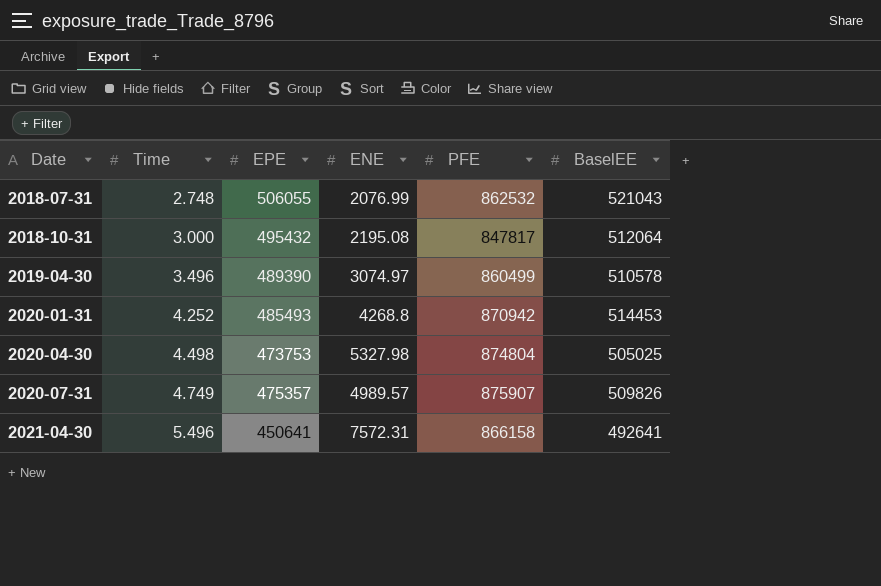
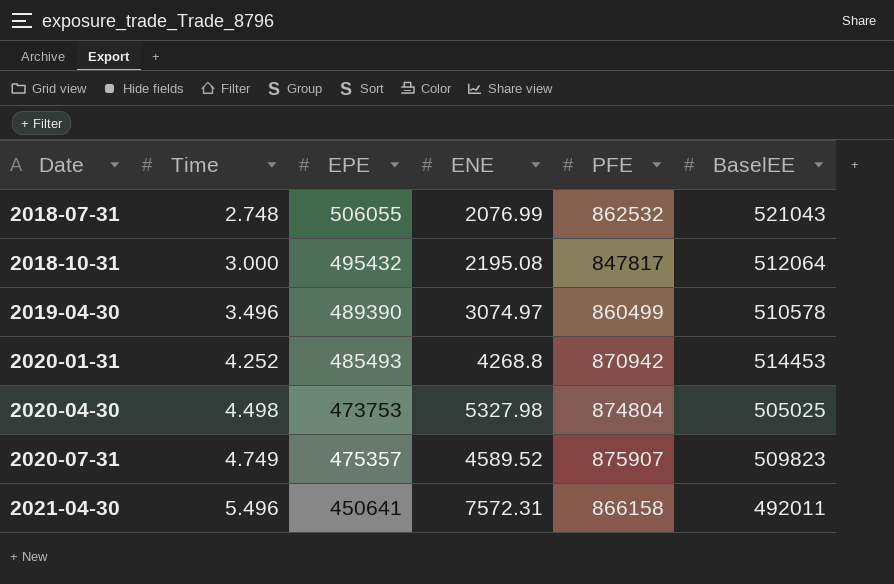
2020-07-31 | ENE: 4989.57 -> 4589.52
2020-07-31 | BaselEE: 509826 -> 509823
2021-04-30 | BaselEE: 492641 -> 492011

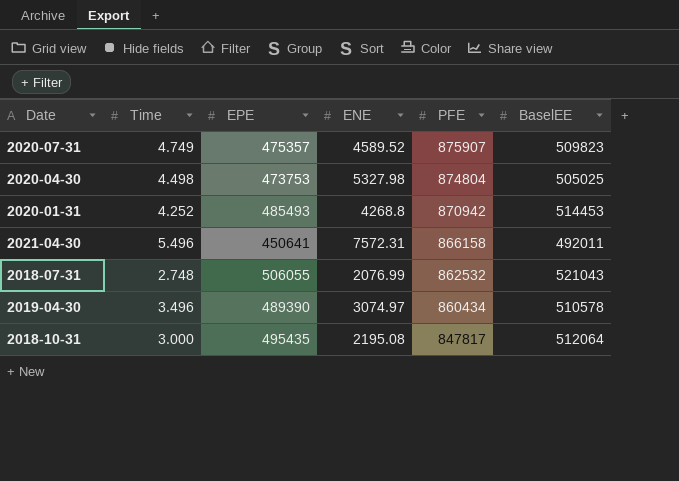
row order: Date ascending -> PFE descending
2019-04-30 | PFE: 860499 -> 860434
2018-10-31 | EPE: 495432 -> 495435

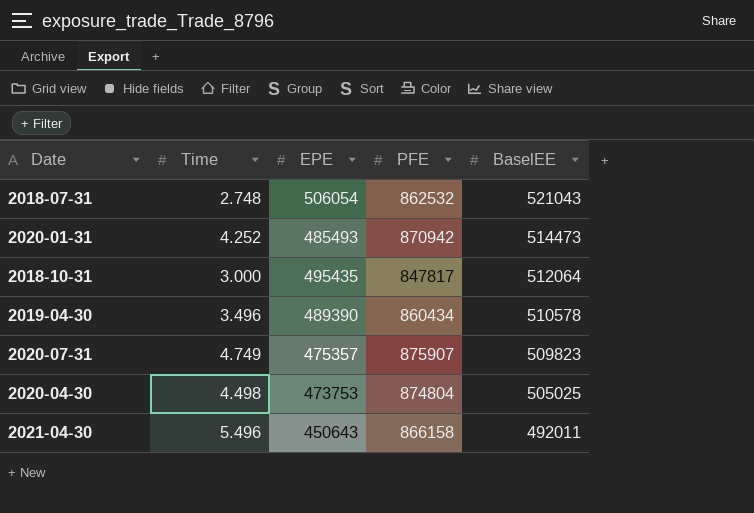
row order: PFE descending -> BaselEE descending
column ENE | position: 4 -> none
2018-07-31 | EPE: 506055 -> 506054
2020-01-31 | BaselEE: 514453 -> 514473
2021-04-30 | EPE: 450641 -> 450643

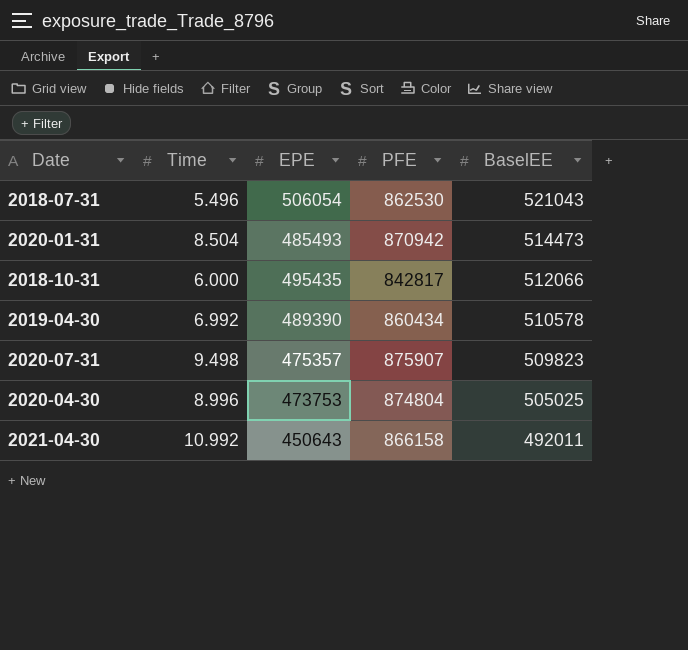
2018-07-31 | Time: 2.748 -> 5.496
2018-07-31 | PFE: 862532 -> 862530
2020-01-31 | Time: 4.252 -> 8.504
2018-10-31 | Time: 3.000 -> 6.000
2018-10-31 | PFE: 847817 -> 842817
2018-10-31 | BaselEE: 512064 -> 512066
2019-04-30 | Time: 3.496 -> 6.992
2020-07-31 | Time: 4.749 -> 9.498
2020-04-30 | Time: 4.498 -> 8.996
2021-04-30 | Time: 5.496 -> 10.992

